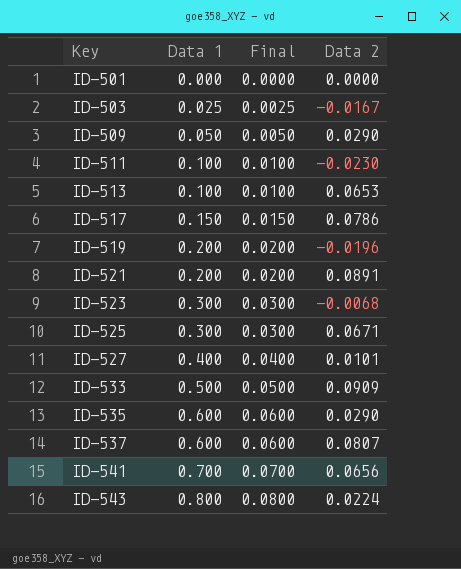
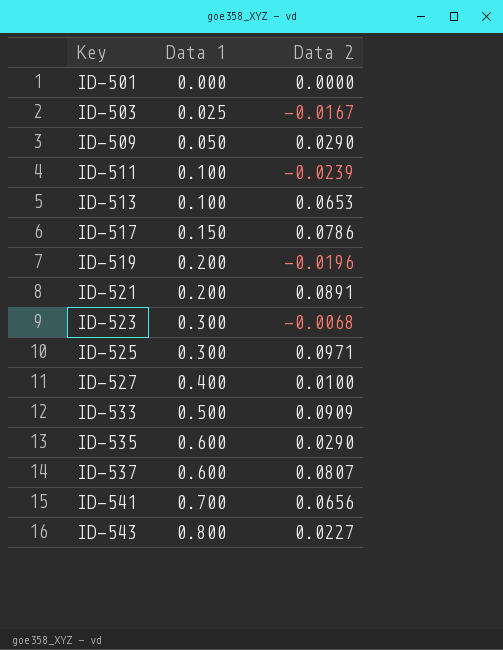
column Final | formula: [Data 1] * 0.1 -> none
ID-511 | Data 2: -0.0230 -> -0.0239
ID-525 | Data 2: 0.0671 -> 0.0971
ID-527 | Data 2: 0.0101 -> 0.0100
ID-543 | Data 2: 0.0224 -> 0.0227

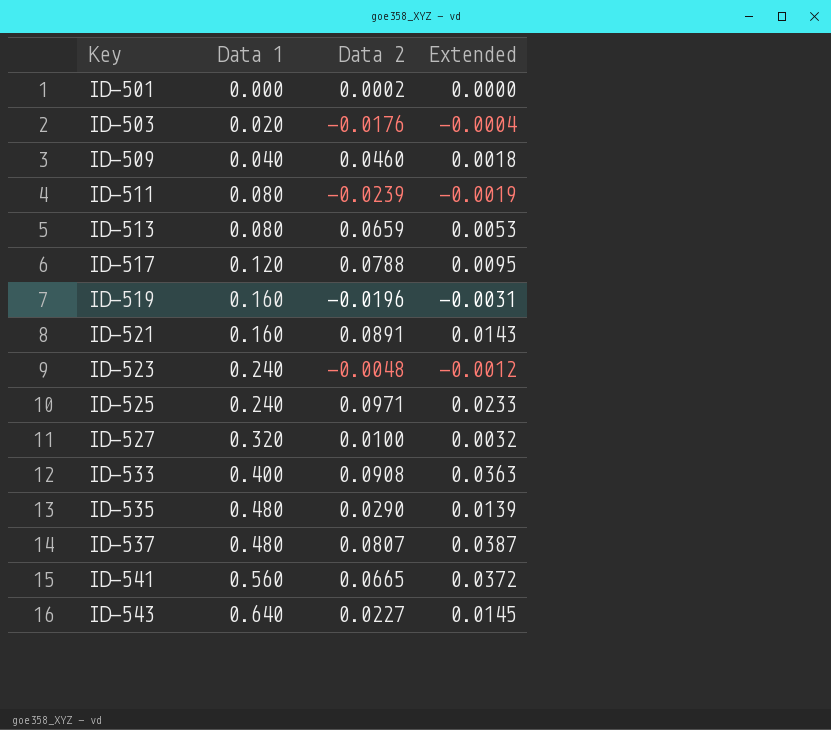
column Extended | formula: none -> [Data 1] * [Data 2]
ID-501 | Data 2: 0.0000 -> 0.0002
ID-503 | Data 1: 0.025 -> 0.020
ID-503 | Data 2: -0.0167 -> -0.0176
ID-509 | Data 1: 0.050 -> 0.040
ID-509 | Data 2: 0.0290 -> 0.0460
ID-511 | Data 1: 0.100 -> 0.080
ID-513 | Data 1: 0.100 -> 0.080
ID-513 | Data 2: 0.0653 -> 0.0659
ID-517 | Data 1: 0.150 -> 0.120
ID-517 | Data 2: 0.0786 -> 0.0788
ID-519 | Data 1: 0.200 -> 0.160
ID-521 | Data 1: 0.200 -> 0.160
ID-523 | Data 1: 0.300 -> 0.240
ID-523 | Data 2: -0.0068 -> -0.0048
ID-525 | Data 1: 0.300 -> 0.240
ID-527 | Data 1: 0.400 -> 0.320
ID-533 | Data 1: 0.500 -> 0.400
ID-533 | Data 2: 0.0909 -> 0.0908
ID-535 | Data 1: 0.600 -> 0.480
ID-537 | Data 1: 0.600 -> 0.480
ID-541 | Data 1: 0.700 -> 0.560
ID-541 | Data 2: 0.0656 -> 0.0665
ID-543 | Data 1: 0.800 -> 0.640

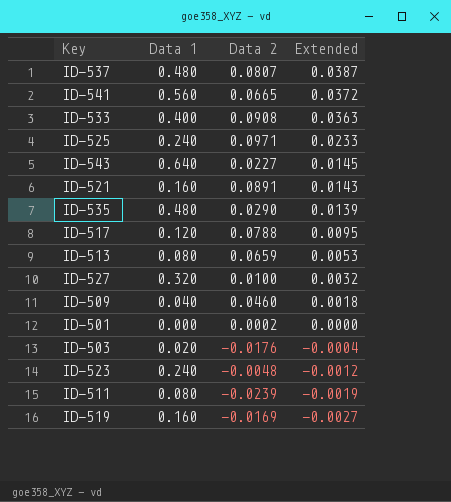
row order: Key ascending -> Extended descending
ID-519 | Data 2: -0.0196 -> -0.0169
ID-519 | Extended: -0.0031 -> -0.0027

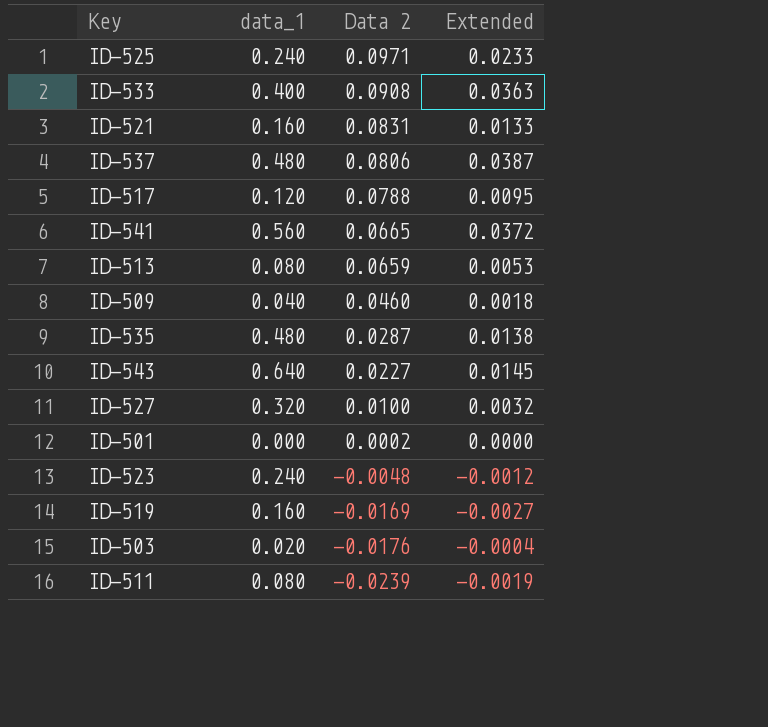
row order: Extended descending -> Data 2 descending
column name: Data 1 -> data_1
ID-521 | Data 2: 0.0891 -> 0.0831
ID-521 | Extended: 0.0143 -> 0.0133
ID-537 | Data 2: 0.0807 -> 0.0806
ID-535 | Data 2: 0.0290 -> 0.0287
ID-535 | Extended: 0.0139 -> 0.0138

